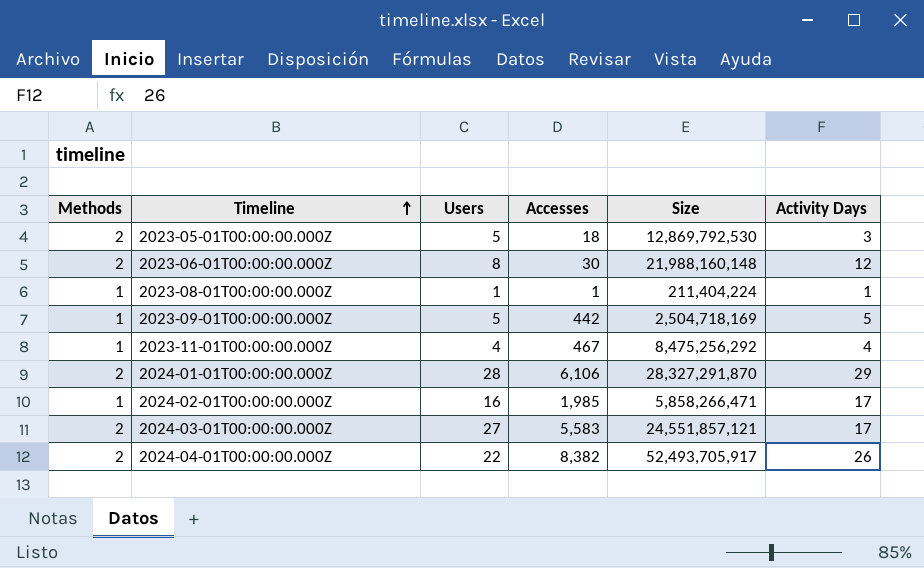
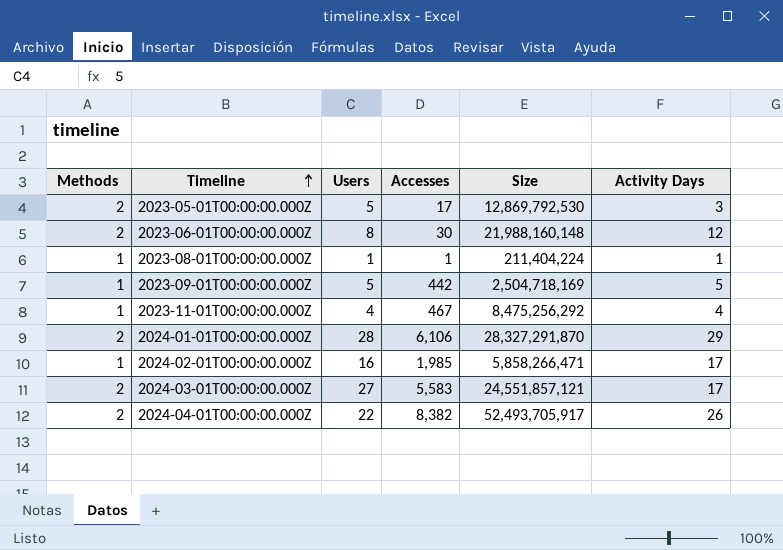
2023-05-01T00:00:00.000Z | Accesses: 18 -> 17

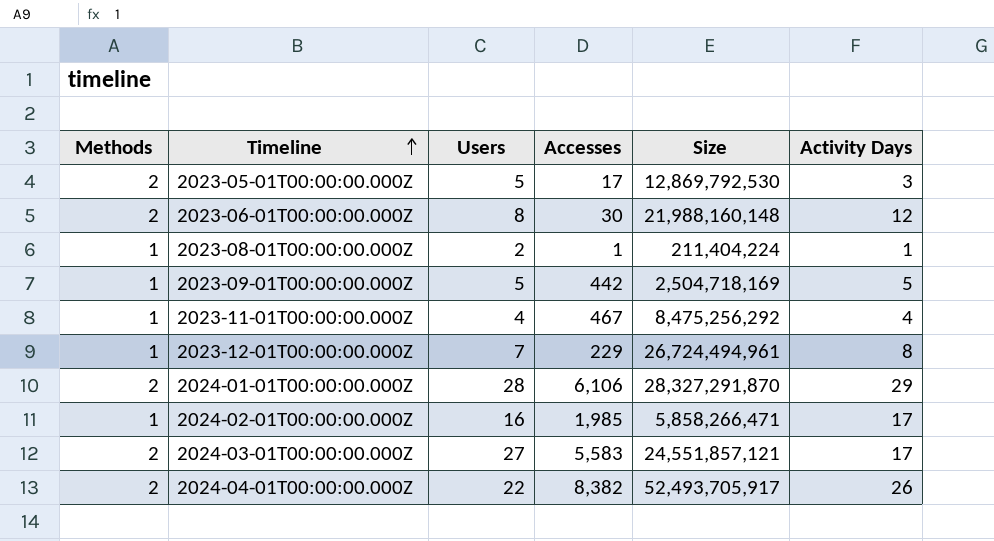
2023-08-01T00:00:00.000Z | Users: 1 -> 2
row 2023-12-01T00:00:00.000Z: none -> 1 | 7 | 229 | 26,724,494,961 | 8

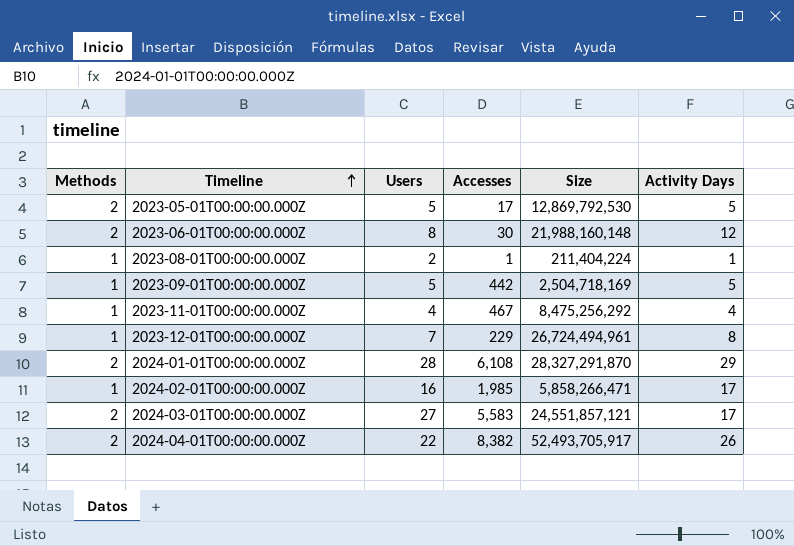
2023-05-01T00:00:00.000Z | Activity Days: 3 -> 5
2024-01-01T00:00:00.000Z | Accesses: 6,106 -> 6,108

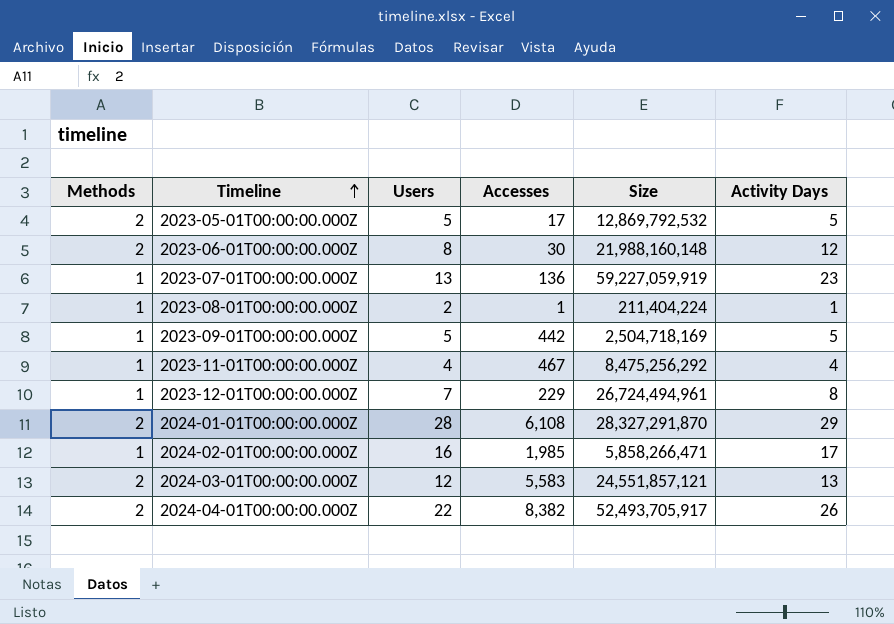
2023-05-01T00:00:00.000Z | Size: 12,869,792,530 -> 12,869,792,532
row 2023-07-01T00:00:00.000Z: none -> 1 | 13 | 136 | 59,227,059,919 | 23
2024-03-01T00:00:00.000Z | Users: 27 -> 12
2024-03-01T00:00:00.000Z | Activity Days: 17 -> 13

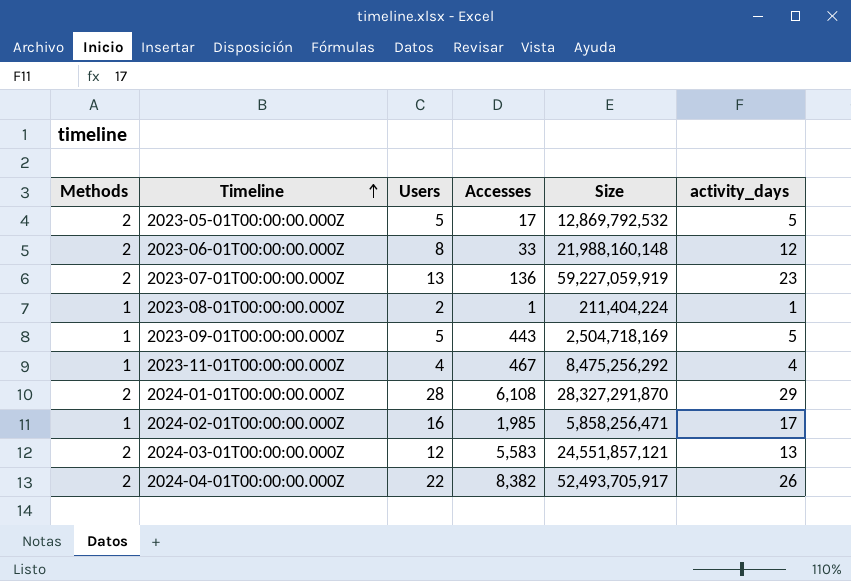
column name: Activity Days -> activity_days
row 2023-12-01T00:00:00.000Z: 1 | 7 | 229 | 26,724,494,961 | 8 -> none
2023-06-01T00:00:00.000Z | Accesses: 30 -> 33
2023-07-01T00:00:00.000Z | Methods: 1 -> 2
2023-09-01T00:00:00.000Z | Accesses: 442 -> 443
2024-02-01T00:00:00.000Z | Size: 5,858,266,471 -> 5,858,256,471

